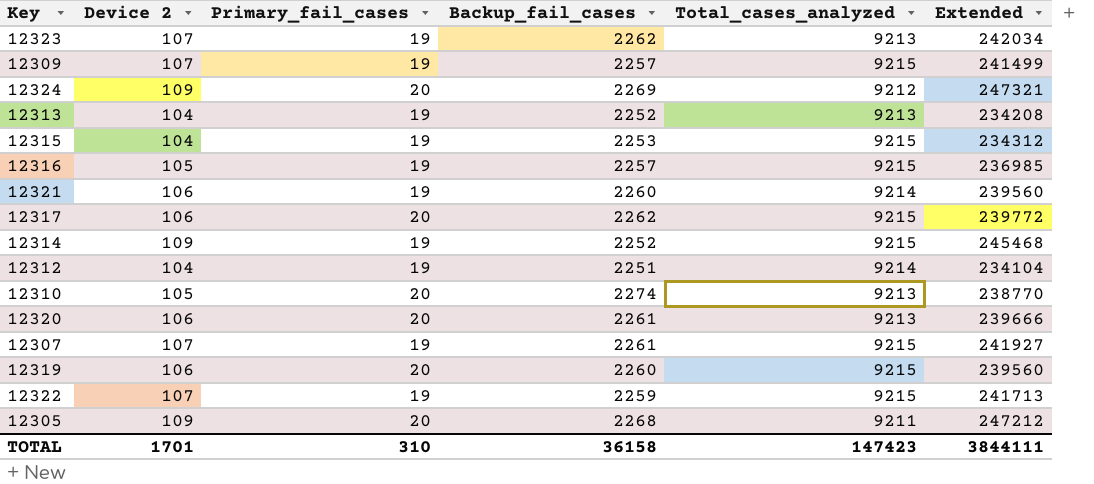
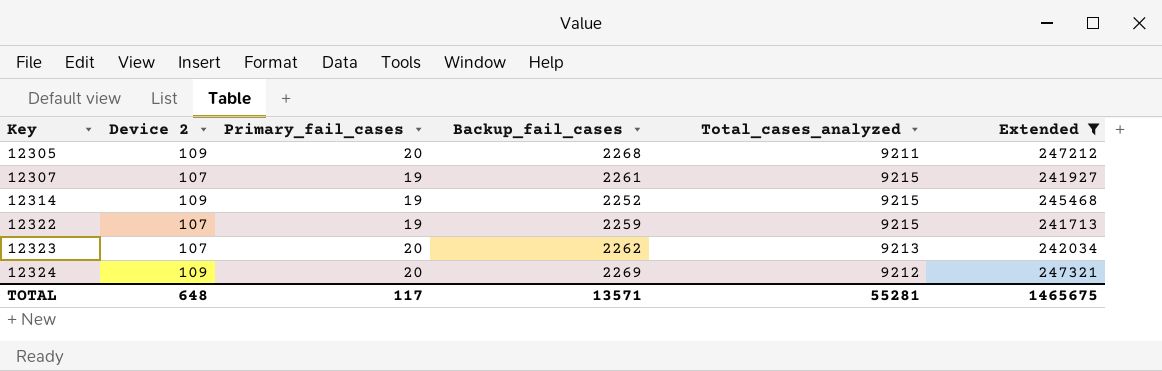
filter: none -> Extended >= 241713
row order: none -> Key ascending
12323 | Primary_fail_cases: 19 -> 20
TOTAL | Device 2: 1701 -> 648
TOTAL | Primary_fail_cases: 310 -> 117
TOTAL | Backup_fail_cases: 36158 -> 13571
TOTAL | Total_cases_analyzed: 147423 -> 55281
TOTAL | Extended: 3844111 -> 1465675

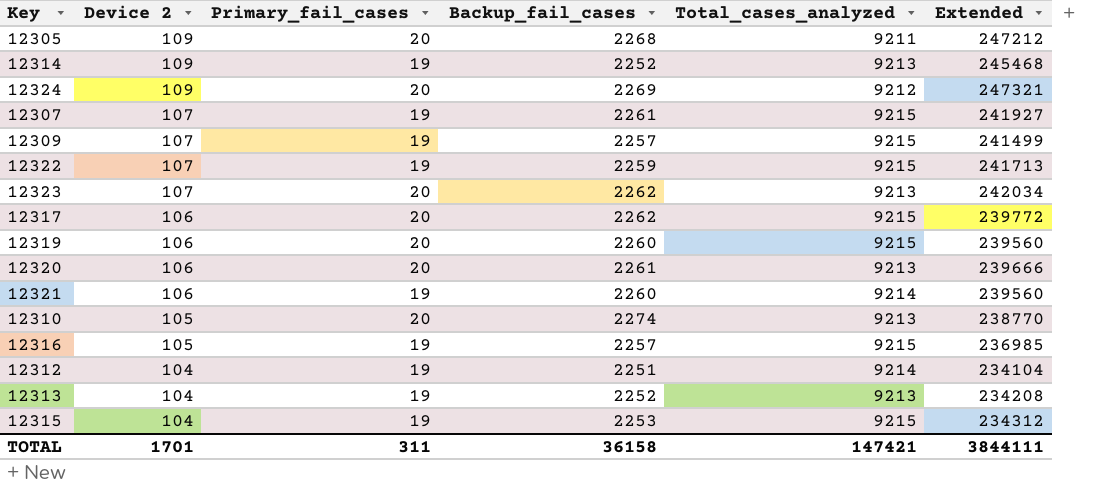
filter: Extended >= 241713 -> none
row order: Key ascending -> Device 2 descending
12314 | Total_cases_analyzed: 9215 -> 9213
TOTAL | Device 2: 648 -> 1701
TOTAL | Primary_fail_cases: 117 -> 311
TOTAL | Backup_fail_cases: 13571 -> 36158
TOTAL | Total_cases_analyzed: 55281 -> 147421
TOTAL | Extended: 1465675 -> 3844111

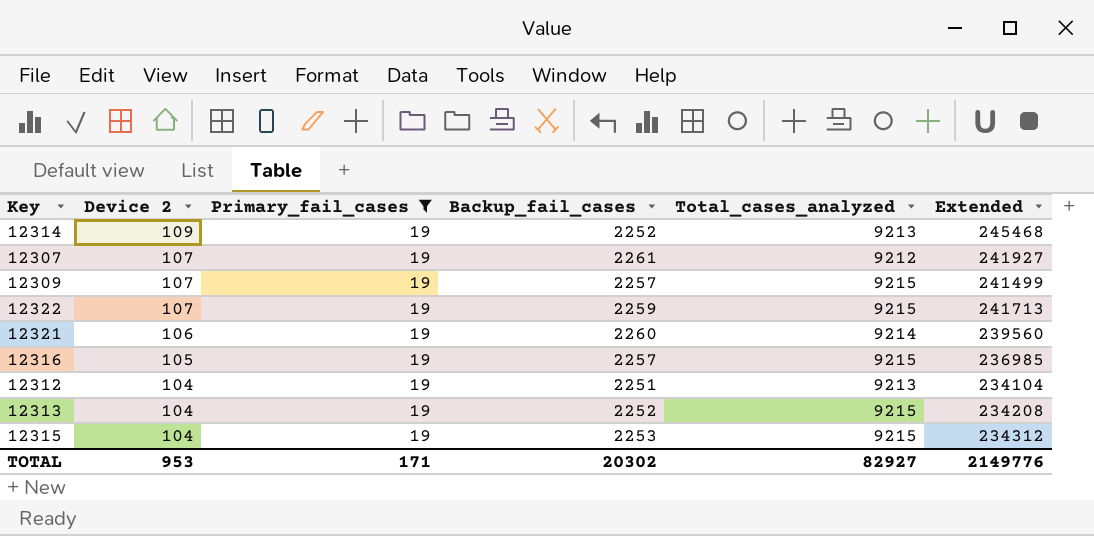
filter: none -> Primary_fail_cases = 19
12307 | Total_cases_analyzed: 9215 -> 9212
12312 | Total_cases_analyzed: 9214 -> 9213
12313 | Total_cases_analyzed: 9213 -> 9215
TOTAL | Device 2: 1701 -> 953
TOTAL | Primary_fail_cases: 311 -> 171
TOTAL | Backup_fail_cases: 36158 -> 20302
TOTAL | Total_cases_analyzed: 147421 -> 82927
TOTAL | Extended: 3844111 -> 2149776

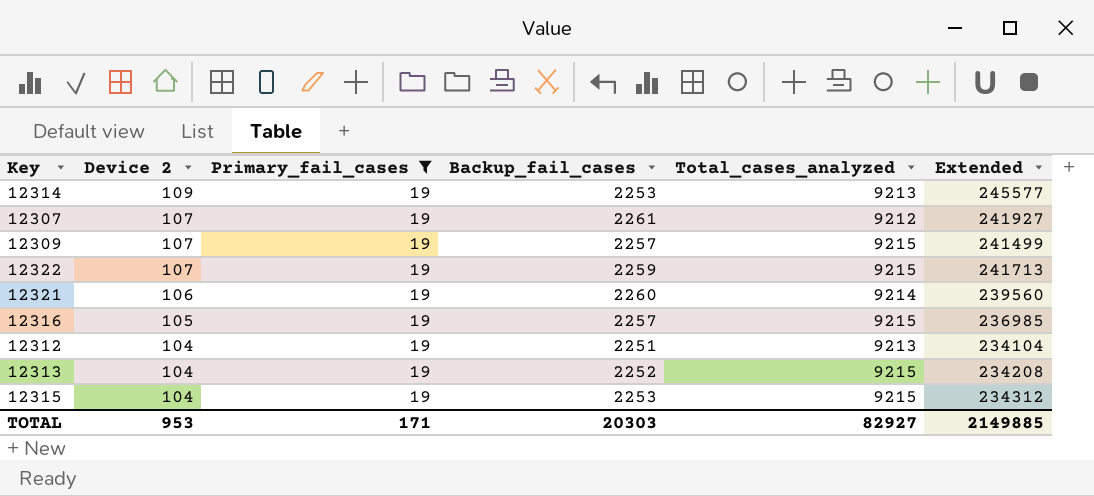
12314 | Backup_fail_cases: 2252 -> 2253
12314 | Extended: 245468 -> 245577
TOTAL | Backup_fail_cases: 20302 -> 20303
TOTAL | Extended: 2149776 -> 2149885

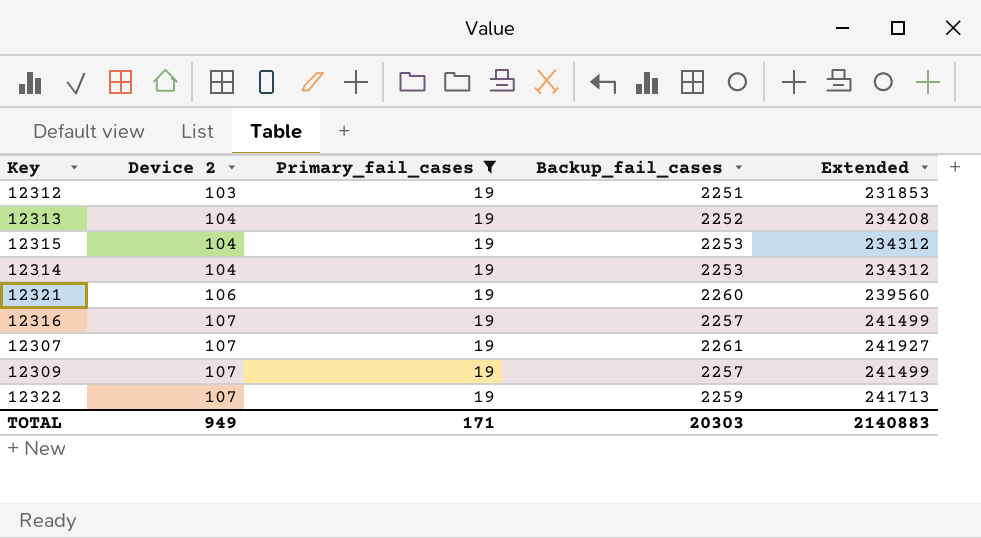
row order: Device 2 descending -> Device 2 ascending
column Total_cases_analyzed | position: 5 -> none
12312 | Device 2: 104 -> 103
12312 | Extended: 234104 -> 231853
12314 | Device 2: 109 -> 104
12314 | Extended: 245577 -> 234312
12316 | Device 2: 105 -> 107
12316 | Extended: 236985 -> 241499
TOTAL | Device 2: 953 -> 949
TOTAL | Extended: 2149885 -> 2140883

